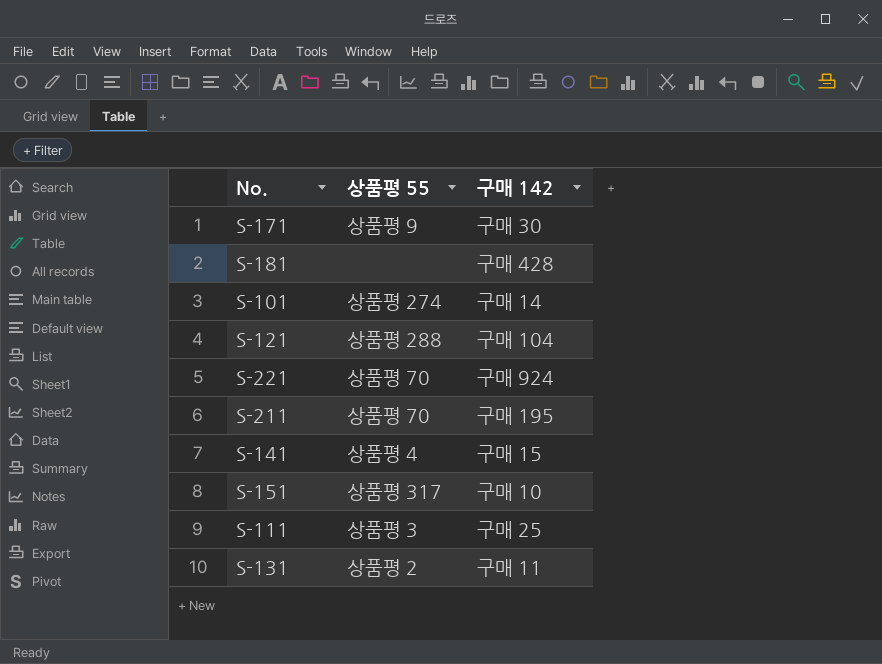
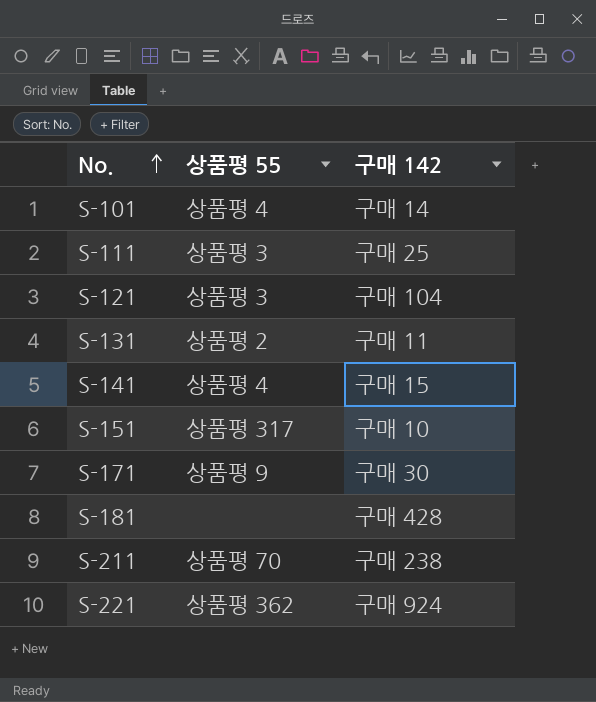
row order: none -> No. ascending
S-101 | 상품평 55: 상품평 274 -> 상품평 4
S-121 | 상품평 55: 상품평 288 -> 상품평 3
S-211 | 구매 142: 구매 195 -> 구매 238
S-221 | 상품평 55: 상품평 70 -> 상품평 362

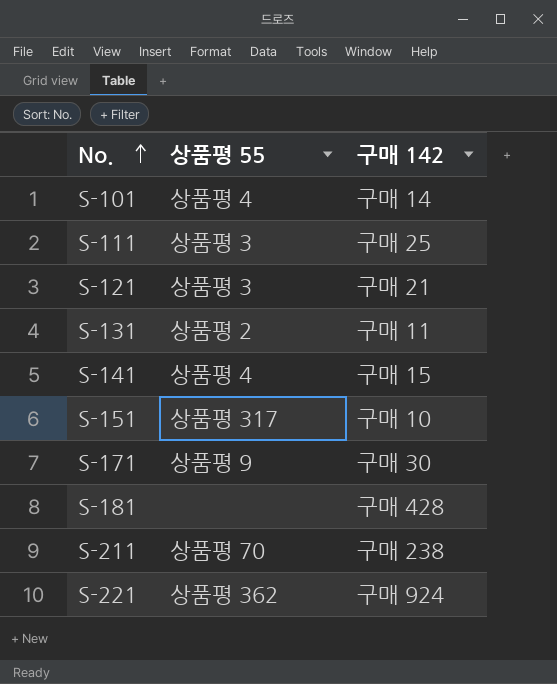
S-121 | 구매 142: 구매 104 -> 구매 21

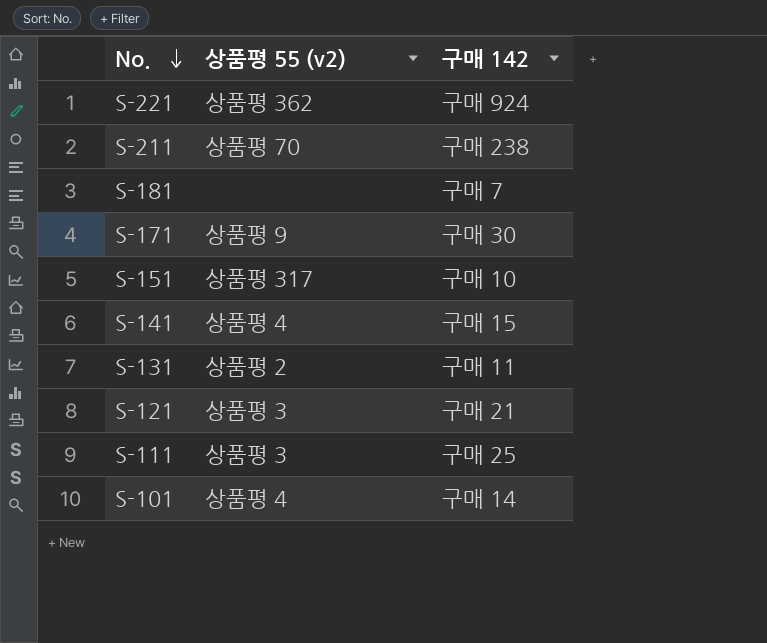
row order: No. ascending -> No. descending
column name: 상품평 55 -> 상품평 55 (v2)
S-181 | 구매 142: 구매 428 -> 구매 7

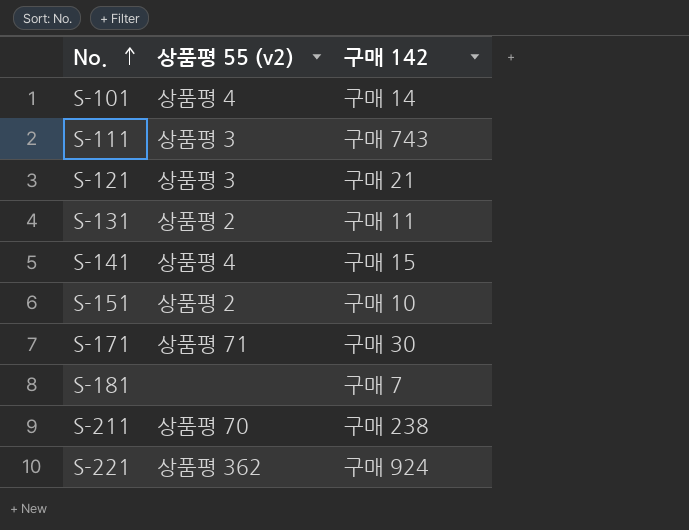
row order: No. descending -> No. ascending
S-111 | 구매 142: 구매 25 -> 구매 743
S-151 | 상품평 55 (v2): 상품평 317 -> 상품평 2
S-171 | 상품평 55 (v2): 상품평 9 -> 상품평 71

